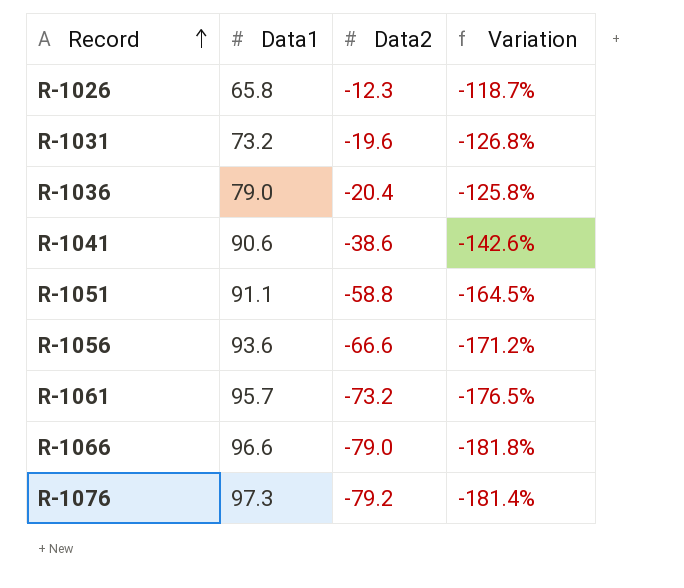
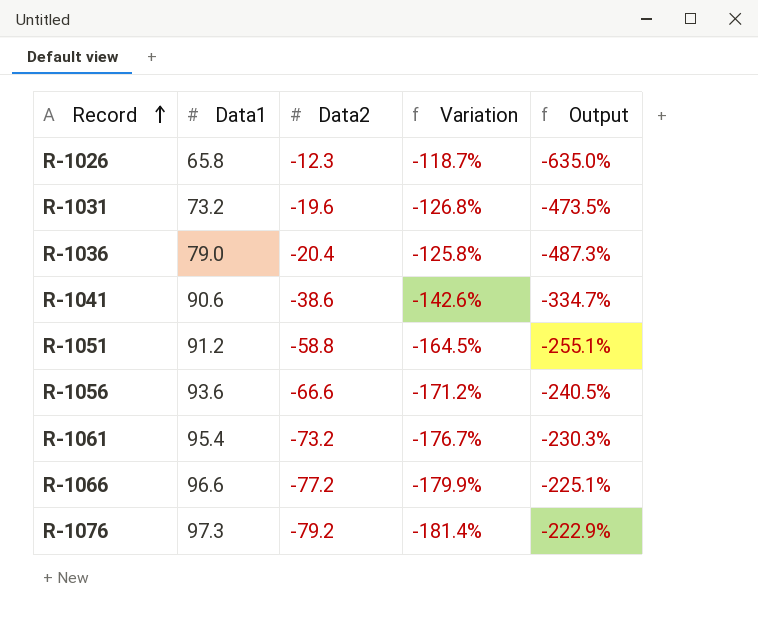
column Output | formula: none -> ([Data1] - [Data2]) / [Data2]
R-1051 | Data1: 91.1 -> 91.2
R-1061 | Data1: 95.7 -> 95.4
R-1061 | Variation: -176.5% -> -176.7%
R-1066 | Data2: -79.0 -> -77.2
R-1066 | Variation: -181.8% -> -179.9%

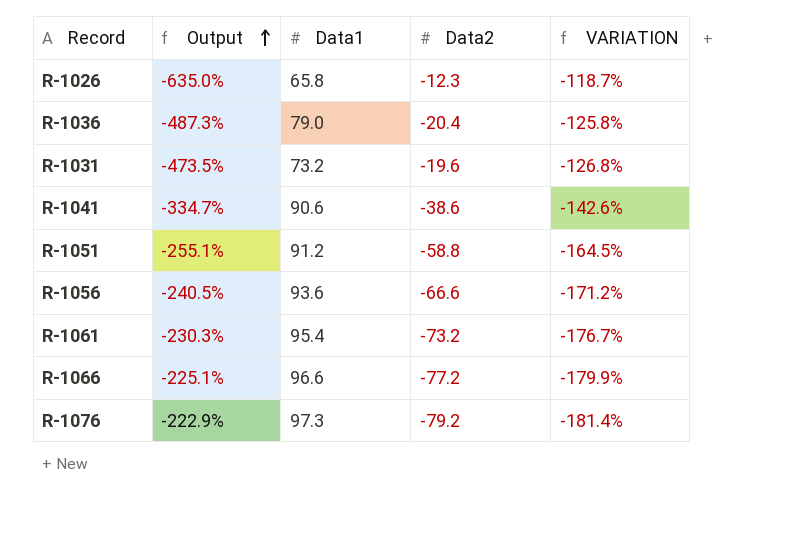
row order: Record ascending -> Output ascending
column Output | position: 5 -> 2
column name: Variation -> VARIATION

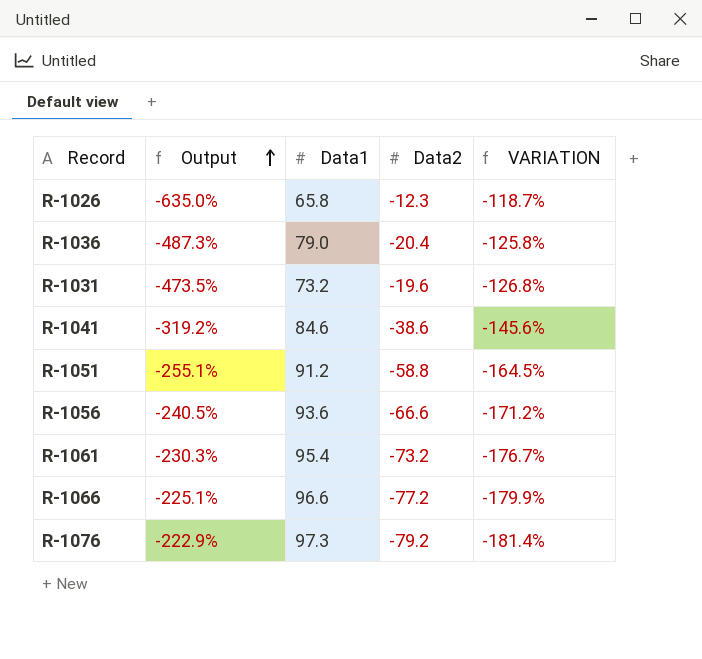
R-1041 | Output: -334.7% -> -319.2%
R-1041 | Data1: 90.6 -> 84.6
R-1041 | VARIATION: -142.6% -> -145.6%

